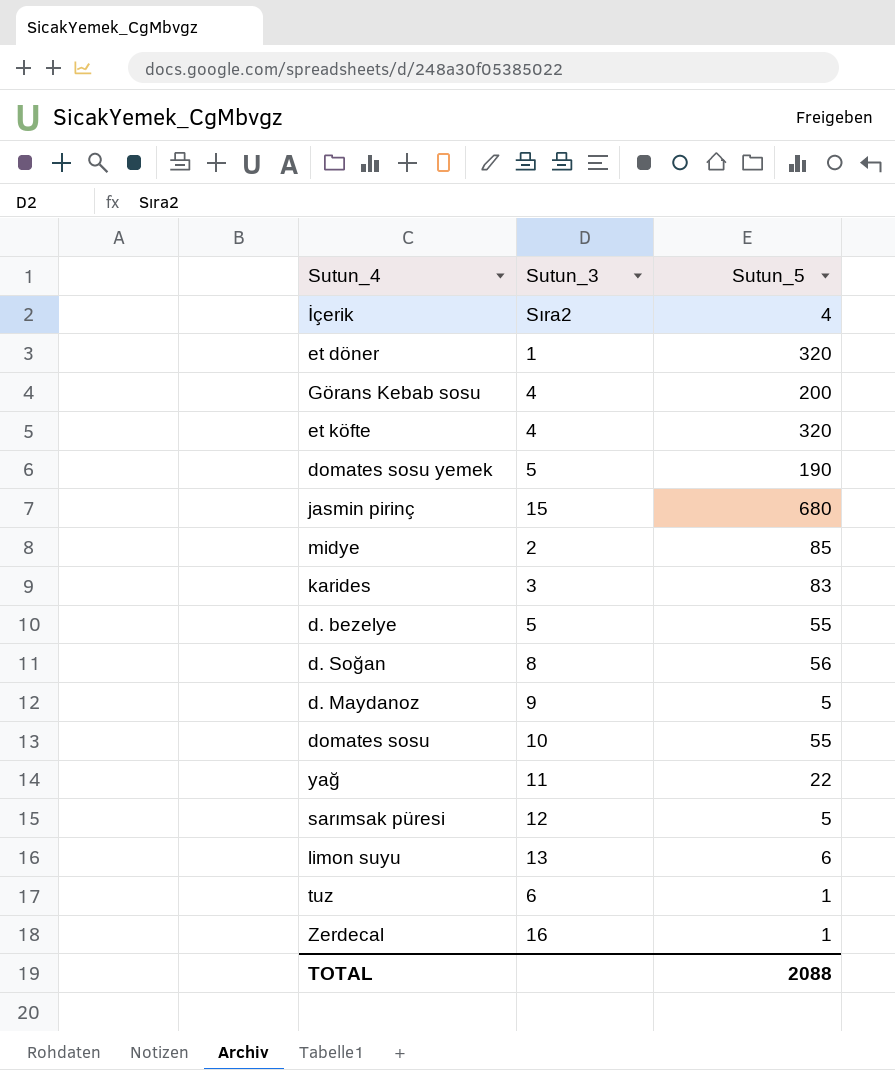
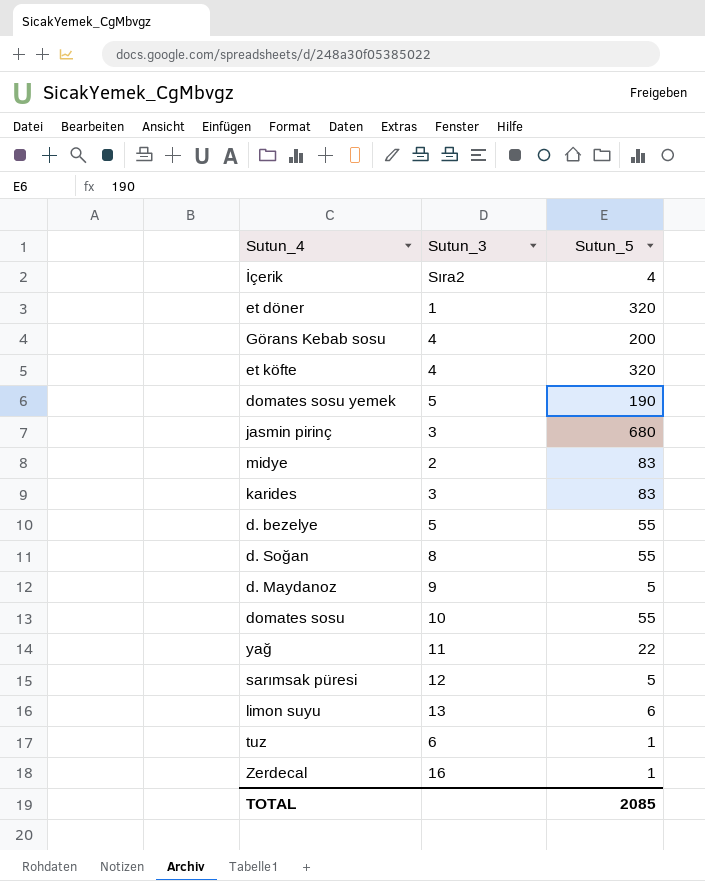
jasmin pirinç | Sutun_3: 15 -> 3
midye | Sutun_5: 85 -> 83
d. Soğan | Sutun_5: 56 -> 55
TOTAL | Sutun_5: 2088 -> 2085

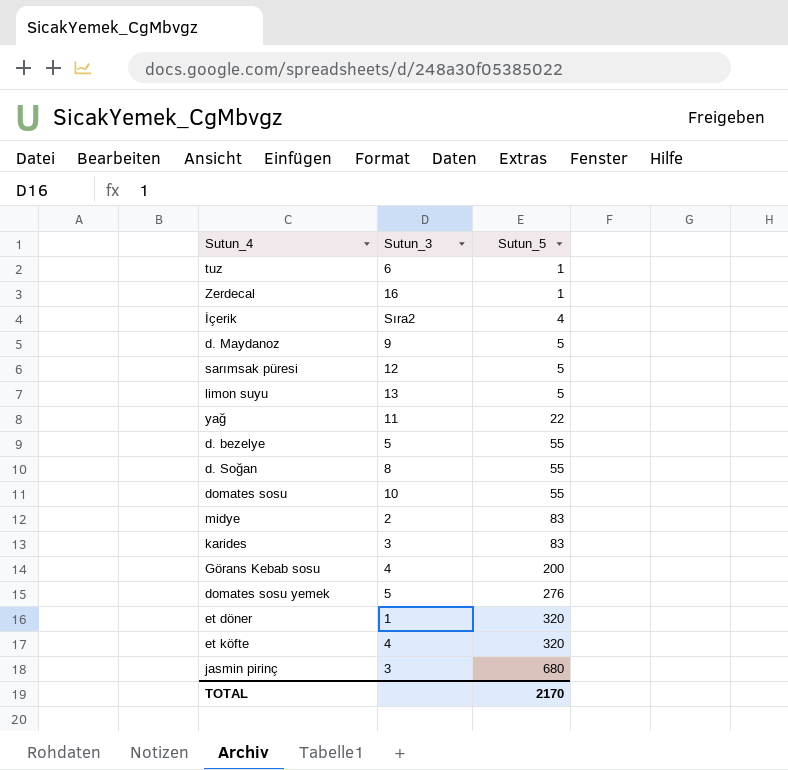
row order: none -> Sutun_5 ascending
limon suyu | Sutun_5: 6 -> 5
domates sosu yemek | Sutun_5: 190 -> 276
TOTAL | Sutun_5: 2085 -> 2170

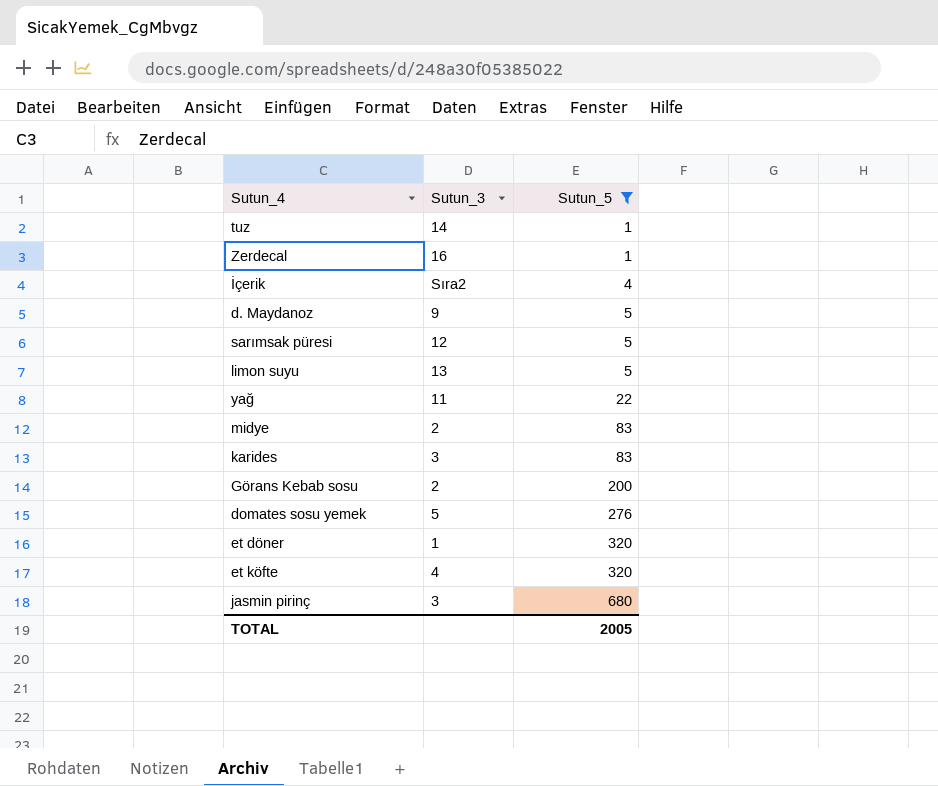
filter: none -> Sutun_5 != 55
tuz | Sutun_3: 6 -> 14
Görans Kebab sosu | Sutun_3: 4 -> 2
TOTAL | Sutun_5: 2170 -> 2005

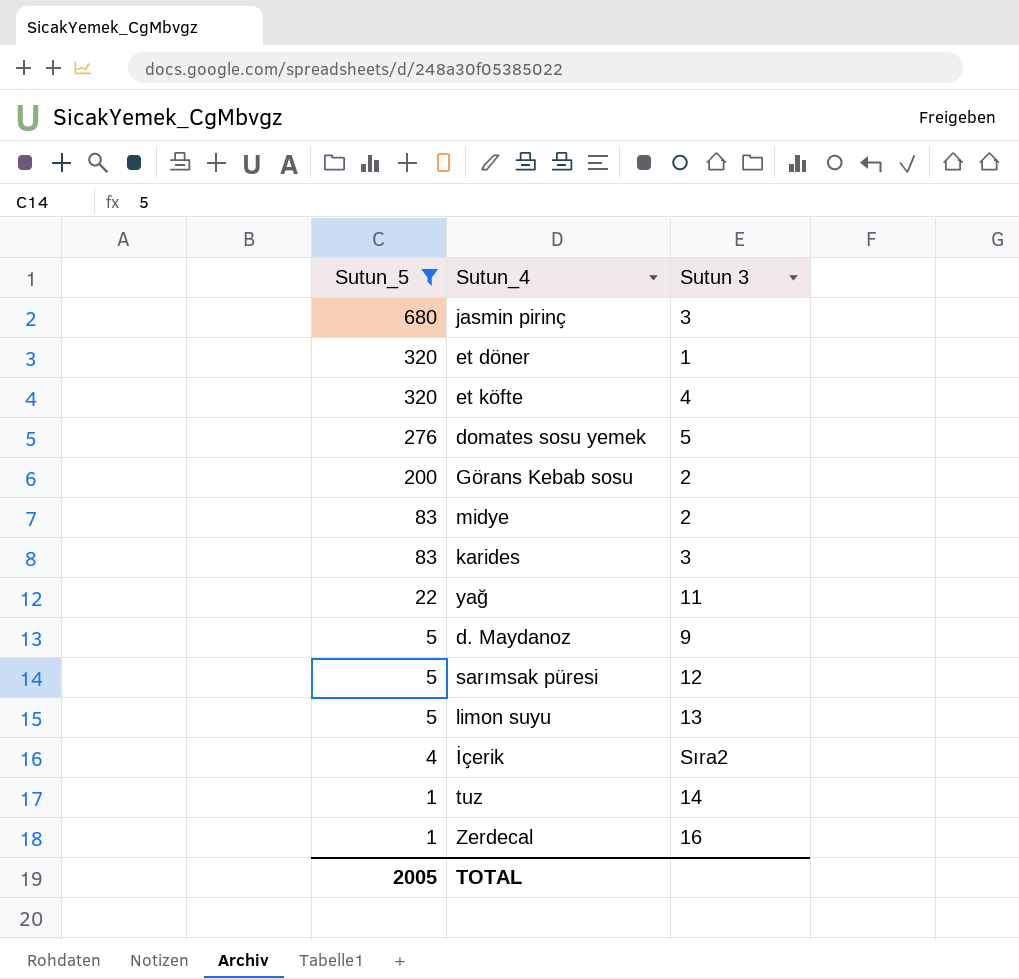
row order: Sutun_5 ascending -> Sutun_5 descending
column Sutun_5 | position: 3 -> 1
column name: Sutun_3 -> Sutun 3

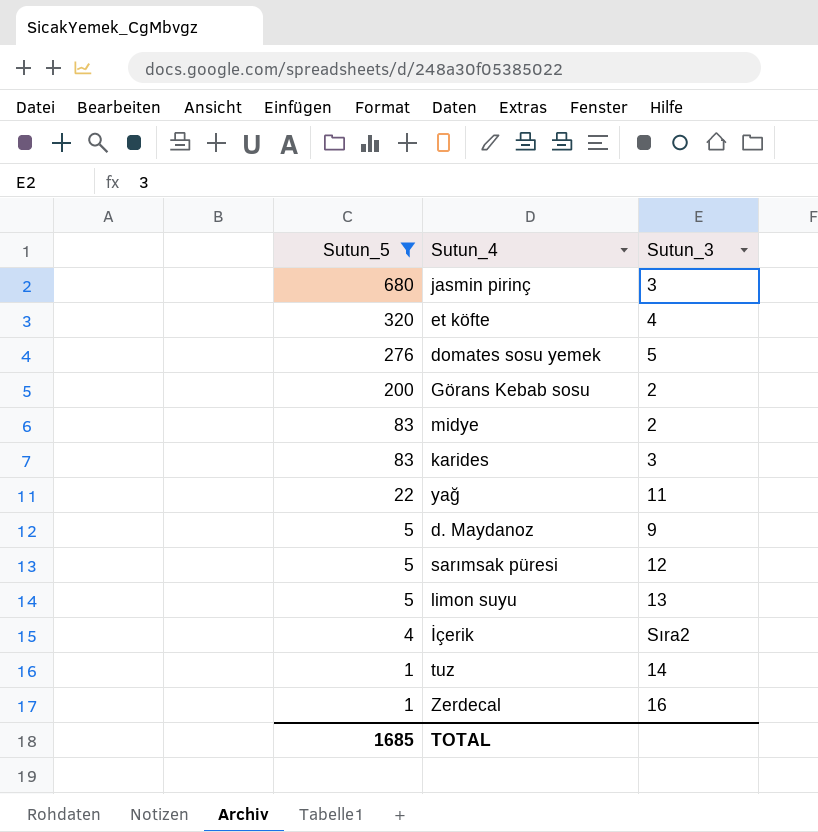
column name: Sutun 3 -> Sutun_3
row et döner: 320 | 1 -> none
TOTAL | Sutun_5: 2005 -> 1685

